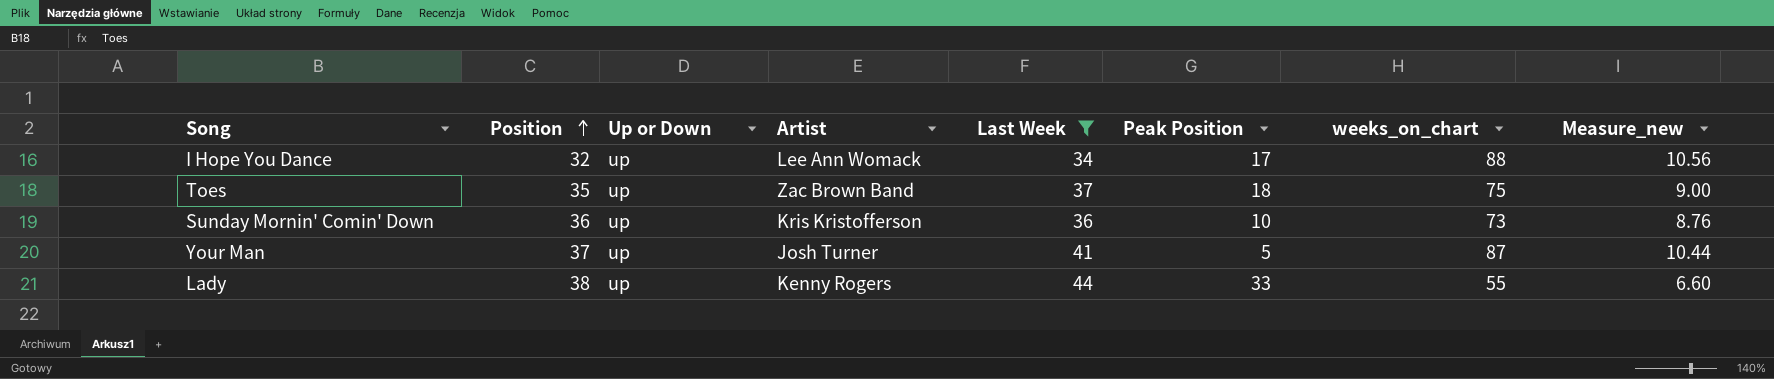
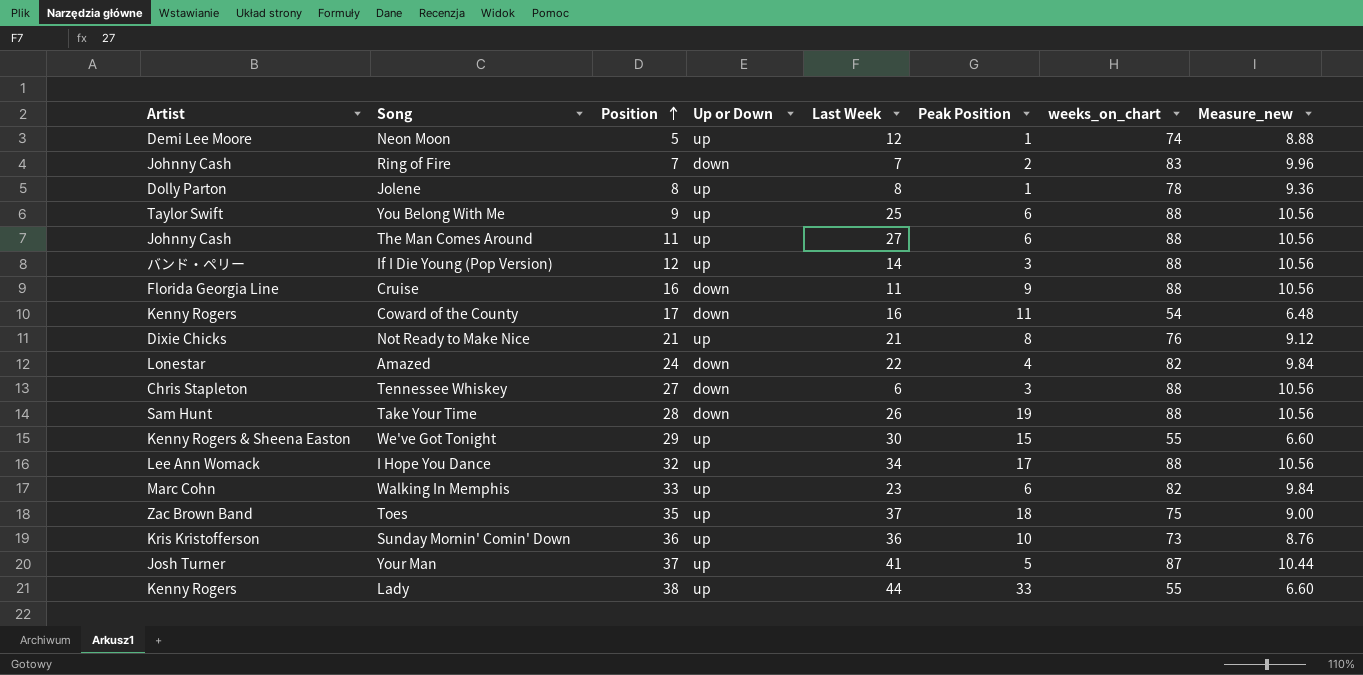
filter: Last Week >= 34 -> none
column Artist | position: 4 -> 1

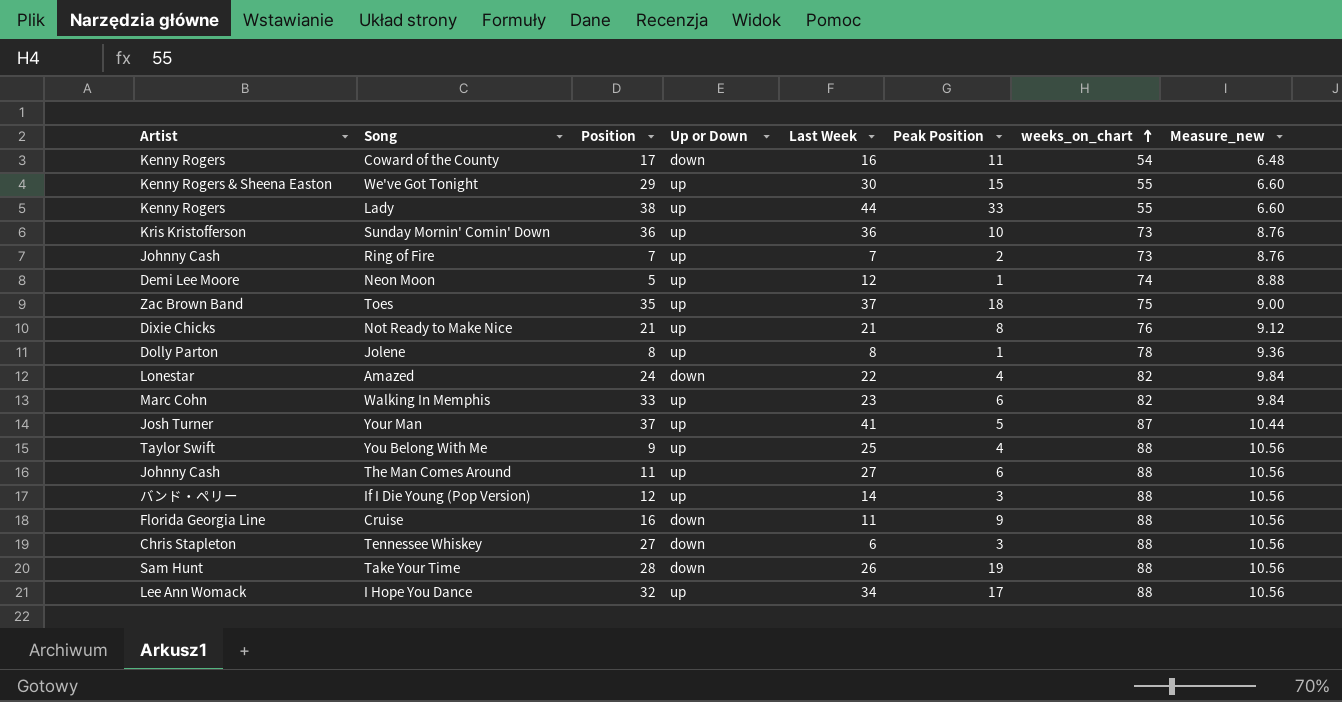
row order: Position ascending -> weeks_on_chart ascending
Ring of Fire | Up or Down: down -> up
Ring of Fire | weeks_on_chart: 83 -> 73
Ring of Fire | Measure_new: 9.96 -> 8.76
You Belong With Me | Peak Position: 6 -> 4

